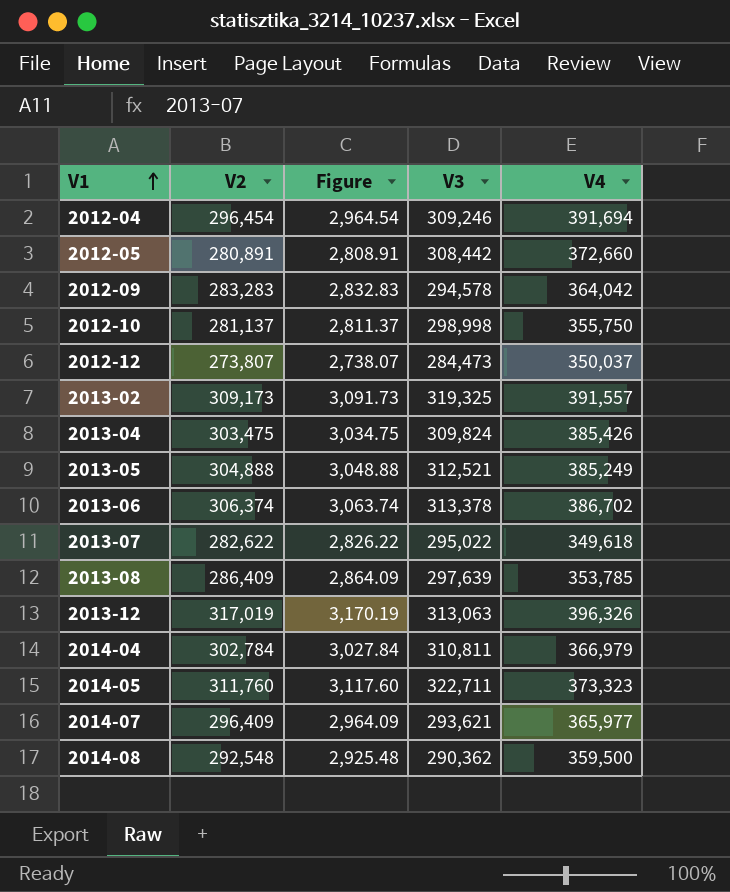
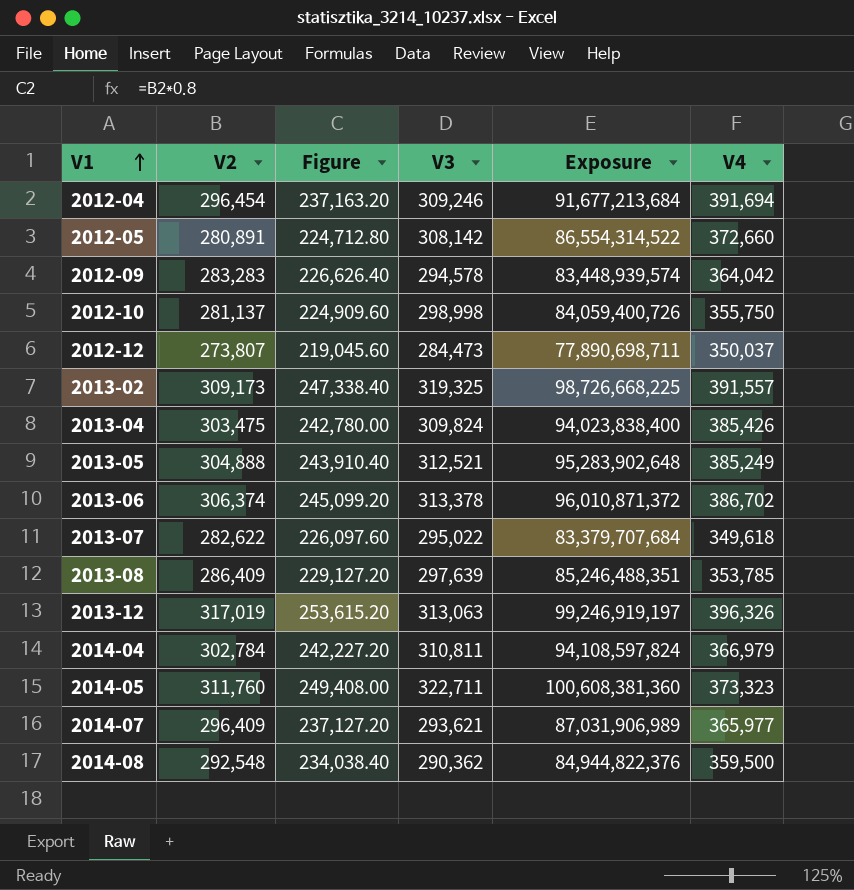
column Figure | formula: [V2] * 0.01 -> [V2] * 0.8
column Exposure | formula: none -> [V2] * [V3]
2012-05 | V3: 308,442 -> 308,142

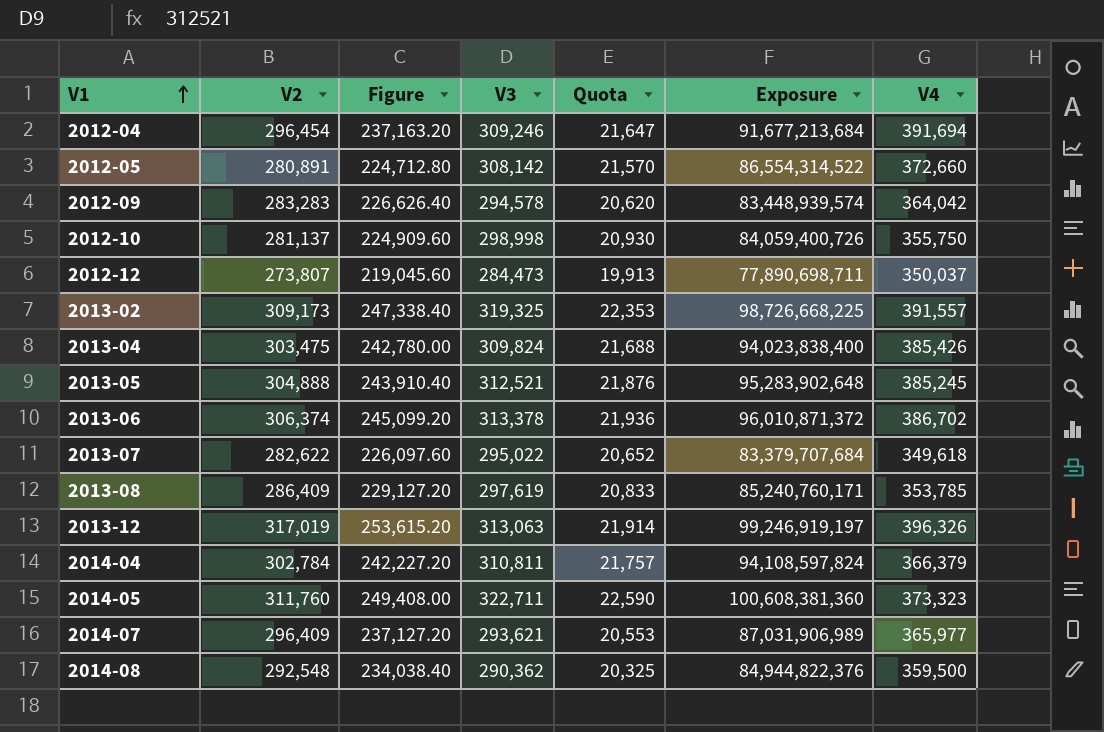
column Quota | formula: none -> [V3] * 0.07
2013-05 | V4: 385,249 -> 385,245
2013-08 | V3: 297,639 -> 297,619
2013-08 | Exposure: 85,246,488,351 -> 85,240,760,171
2014-04 | V4: 366,979 -> 366,379

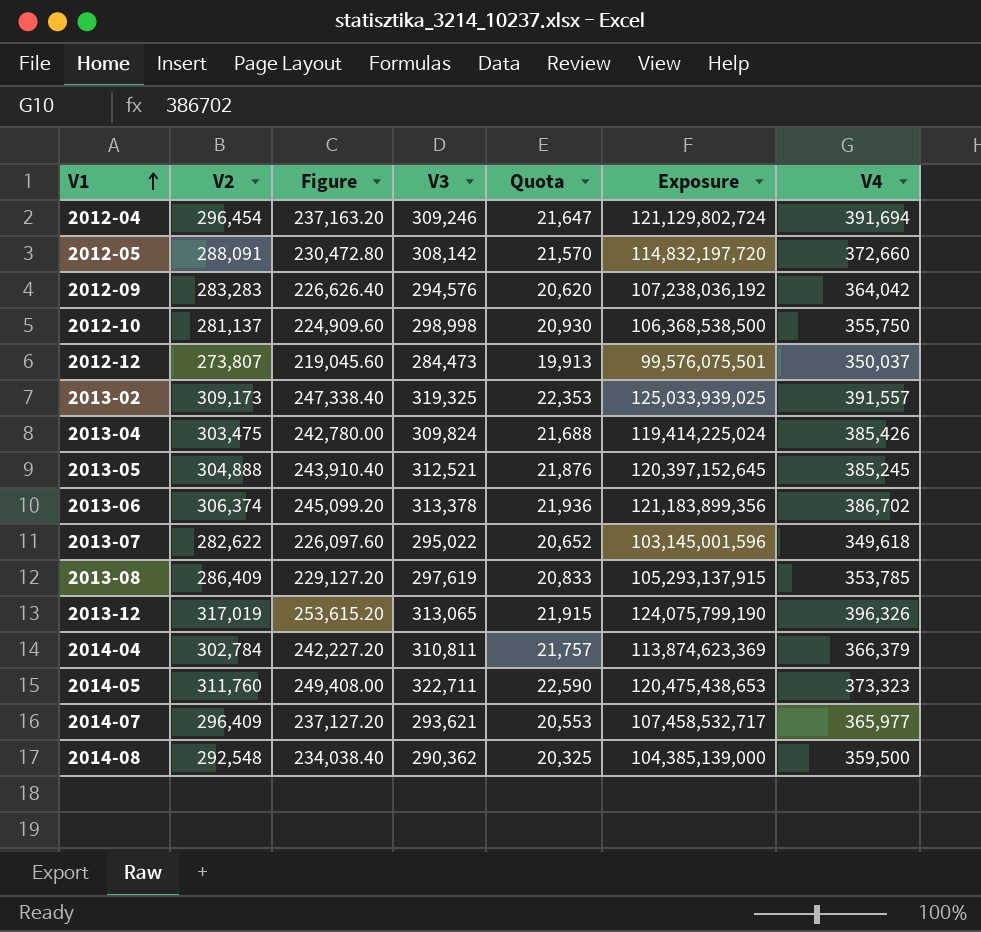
column Exposure | formula: [V2] * [V3] -> [V3] * [V4]
2012-05 | V2: 280,891 -> 288,091
2012-05 | Figure: 224,712.80 -> 230,472.80
2012-09 | V3: 294,578 -> 294,576
2013-12 | V3: 313,063 -> 313,065
2013-12 | Quota: 21,914 -> 21,915

